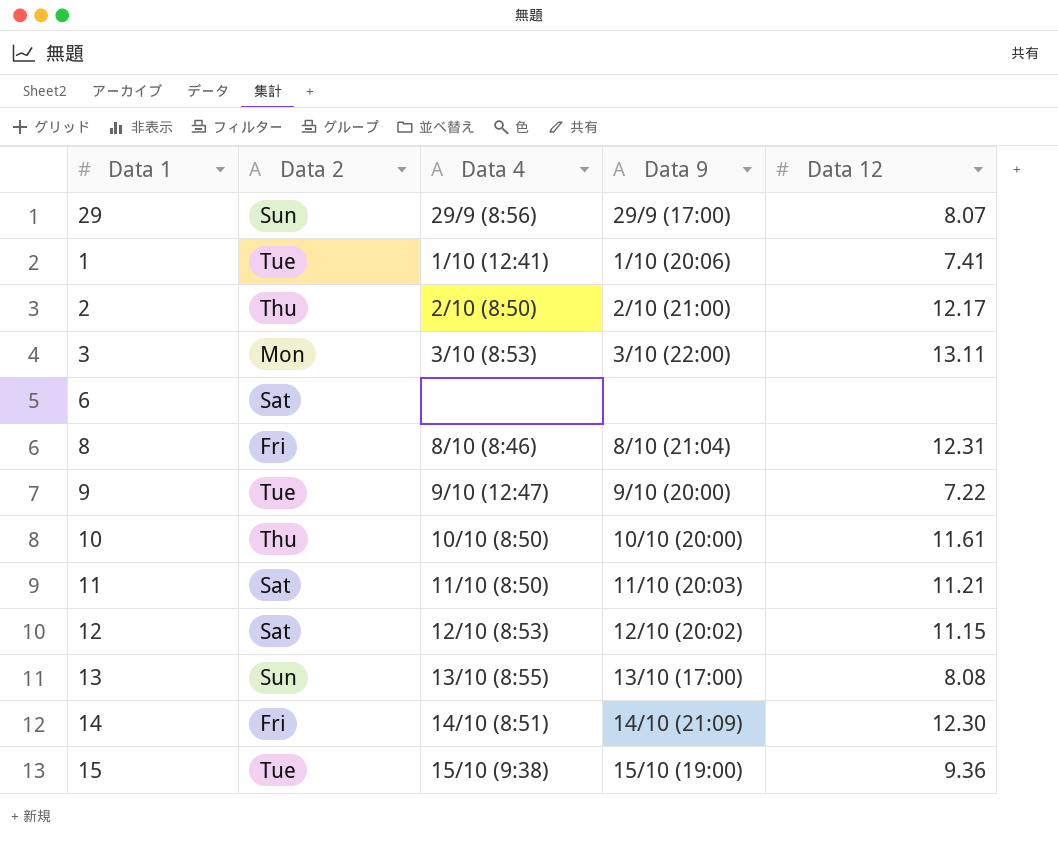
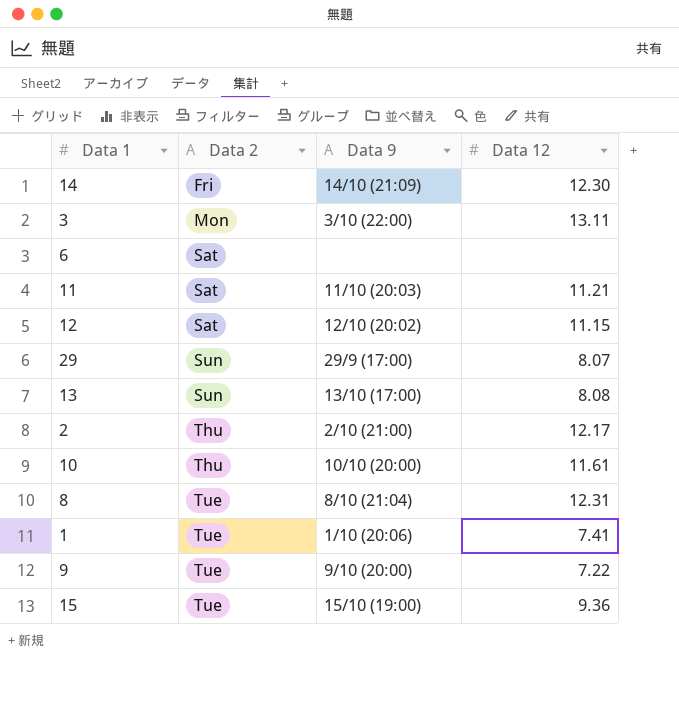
row order: none -> Data 2 ascending
column Data 4 | position: 3 -> none
8 | Data 2: Fri -> Tue

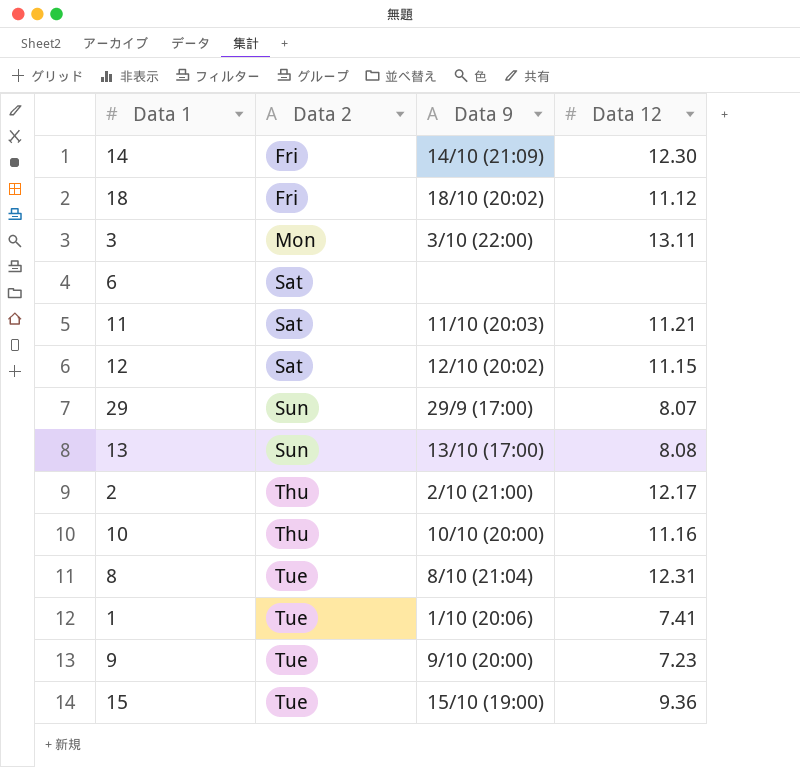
row 18: none -> Fri | 18/10 (20:02) | 11.12
10 | Data 12: 11.61 -> 11.16
9 | Data 12: 7.22 -> 7.23

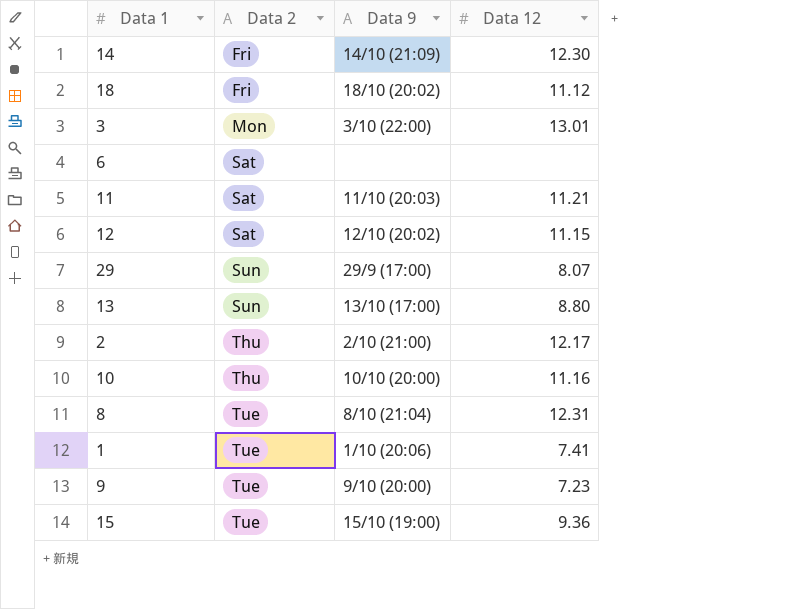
3 | Data 12: 13.11 -> 13.01
13 | Data 12: 8.08 -> 8.80

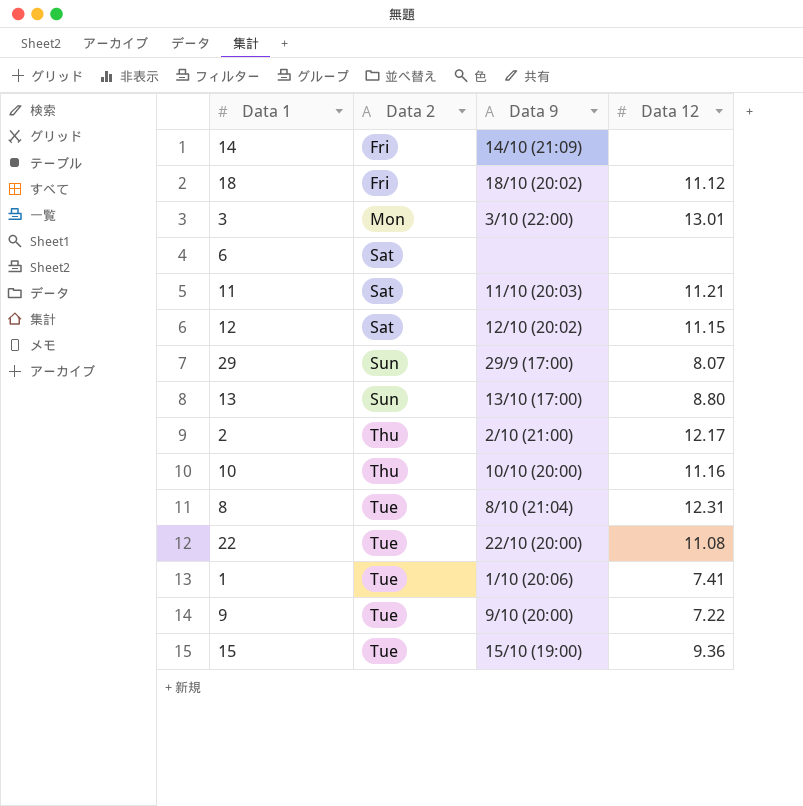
14 | Data 12: 12.30 -> none
row 22: none -> Tue | 22/10 (20:00) | 11.08
9 | Data 12: 7.23 -> 7.22

